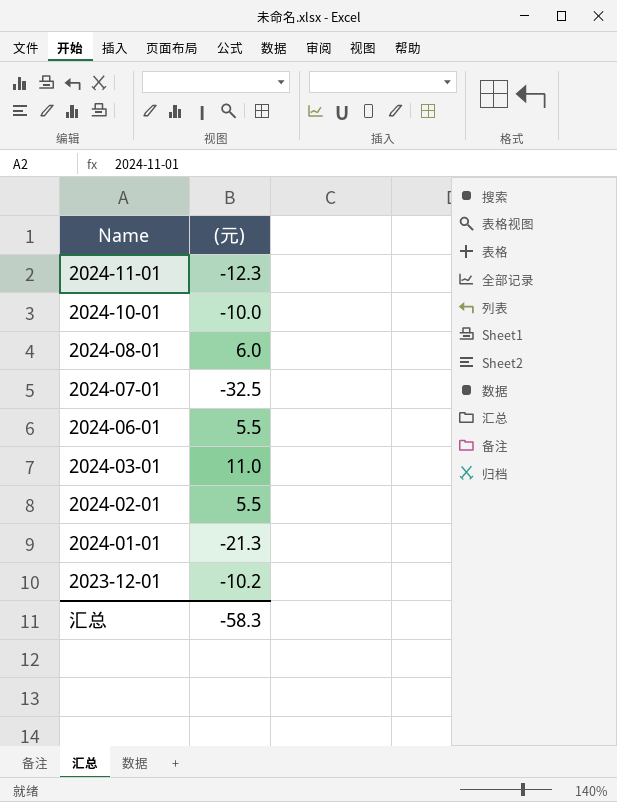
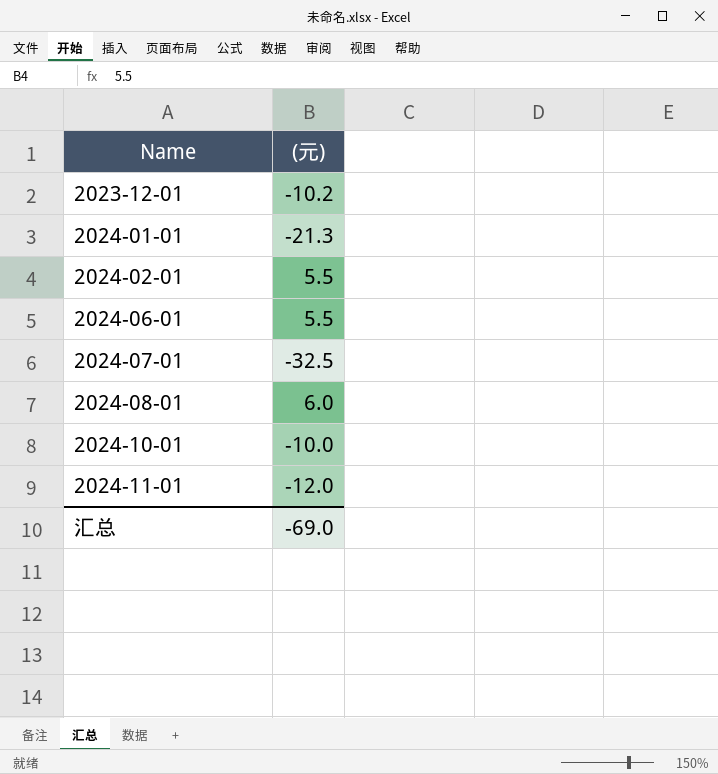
row order: Name descending -> Name ascending
row 2024-03-01: 11.0 -> none
2024-11-01 | (元): -12.3 -> -12.0
汇总 | (元): -58.3 -> -69.0

